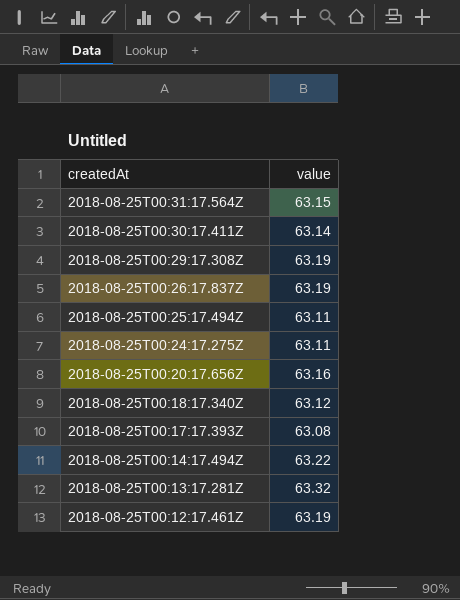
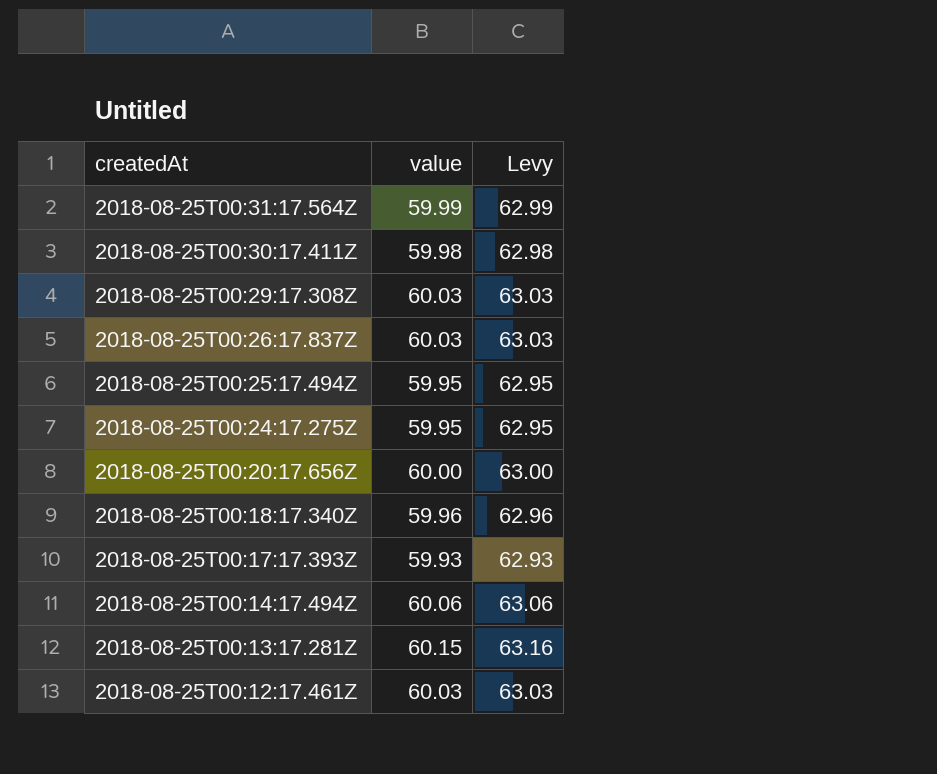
column Levy | formula: none -> [value] * 1.05
2018-08-25T00:31:17.564Z | value: 63.15 -> 59.99
2018-08-25T00:30:17.411Z | value: 63.14 -> 59.98
2018-08-25T00:29:17.308Z | value: 63.19 -> 60.03
2018-08-25T00:26:17.837Z | value: 63.19 -> 60.03
2018-08-25T00:25:17.494Z | value: 63.11 -> 59.95
2018-08-25T00:24:17.275Z | value: 63.11 -> 59.95
2018-08-25T00:20:17.656Z | value: 63.16 -> 60.00
2018-08-25T00:18:17.340Z | value: 63.12 -> 59.96
2018-08-25T00:17:17.393Z | value: 63.08 -> 59.93
2018-08-25T00:14:17.494Z | value: 63.22 -> 60.06
2018-08-25T00:13:17.281Z | value: 63.32 -> 60.15
2018-08-25T00:12:17.461Z | value: 63.19 -> 60.03

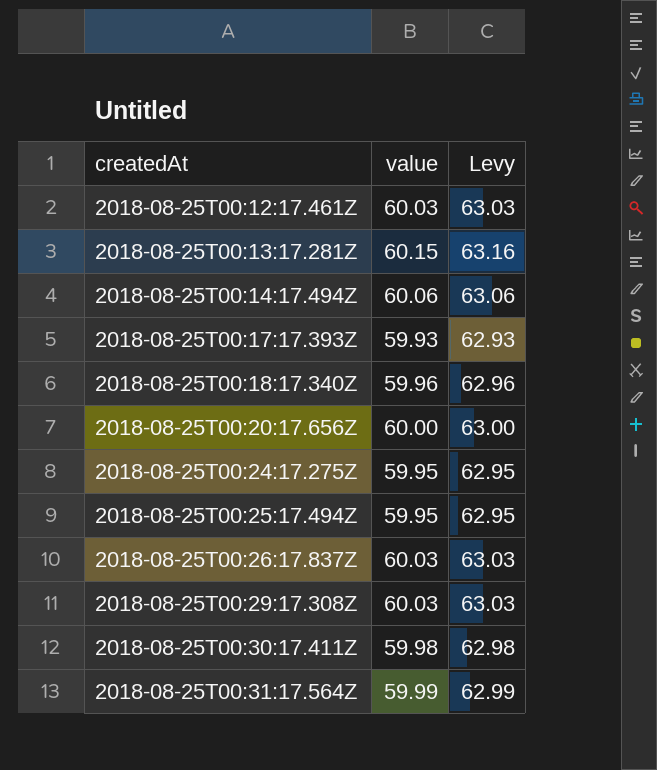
row order: createdAt descending -> createdAt ascending

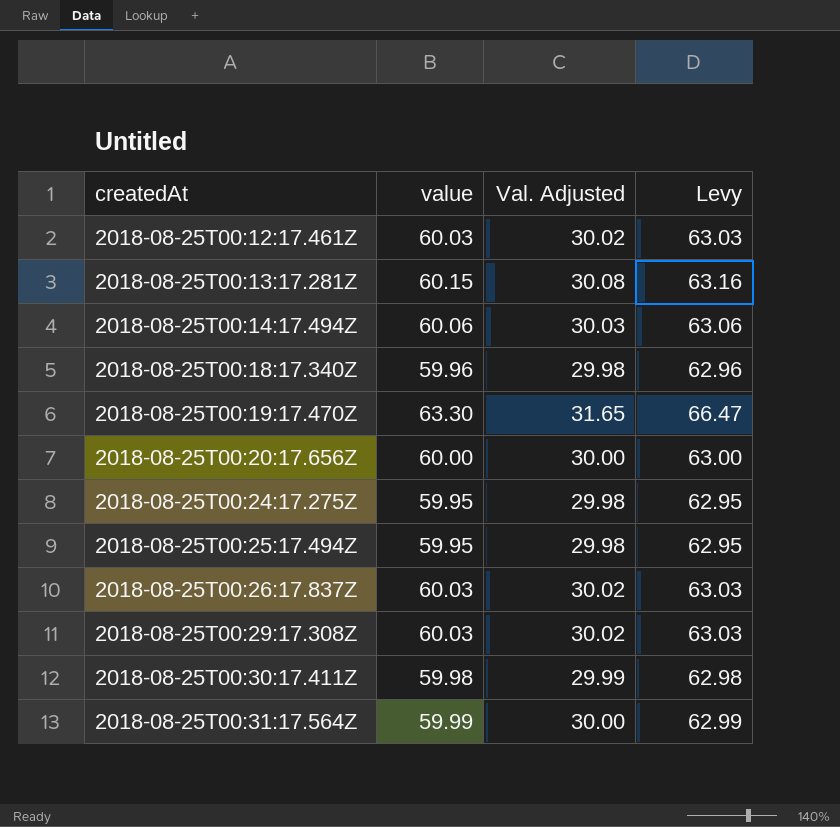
column Val. Adjusted | formula: none -> [value] * 0.5
row 2018-08-25T00:17:17.393Z: 59.93 | 62.93 -> none
row 2018-08-25T00:19:17.470Z: none -> 63.30 | 31.65 | 66.47

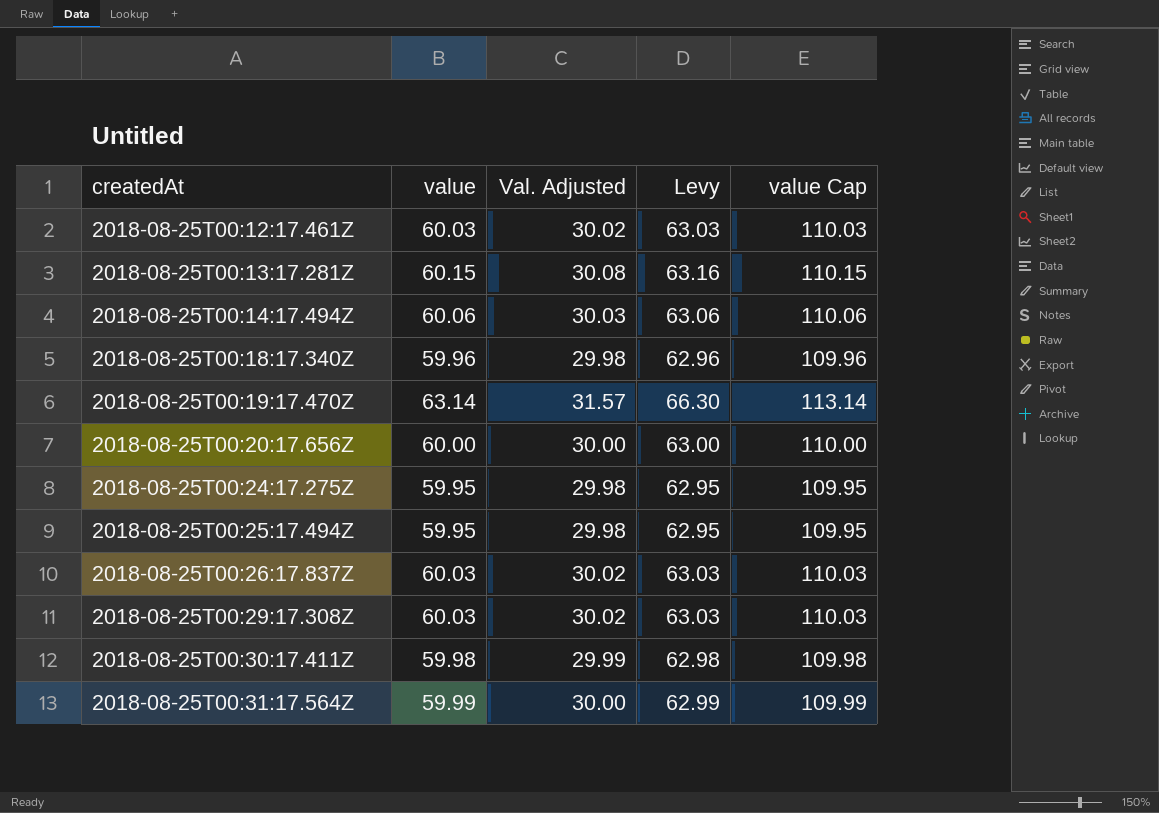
column value Cap | formula: none -> [value] + 50
2018-08-25T00:19:17.470Z | value: 63.30 -> 63.14
2018-08-25T00:19:17.470Z | Val. Adjusted: 31.65 -> 31.57
2018-08-25T00:19:17.470Z | Levy: 66.47 -> 66.30

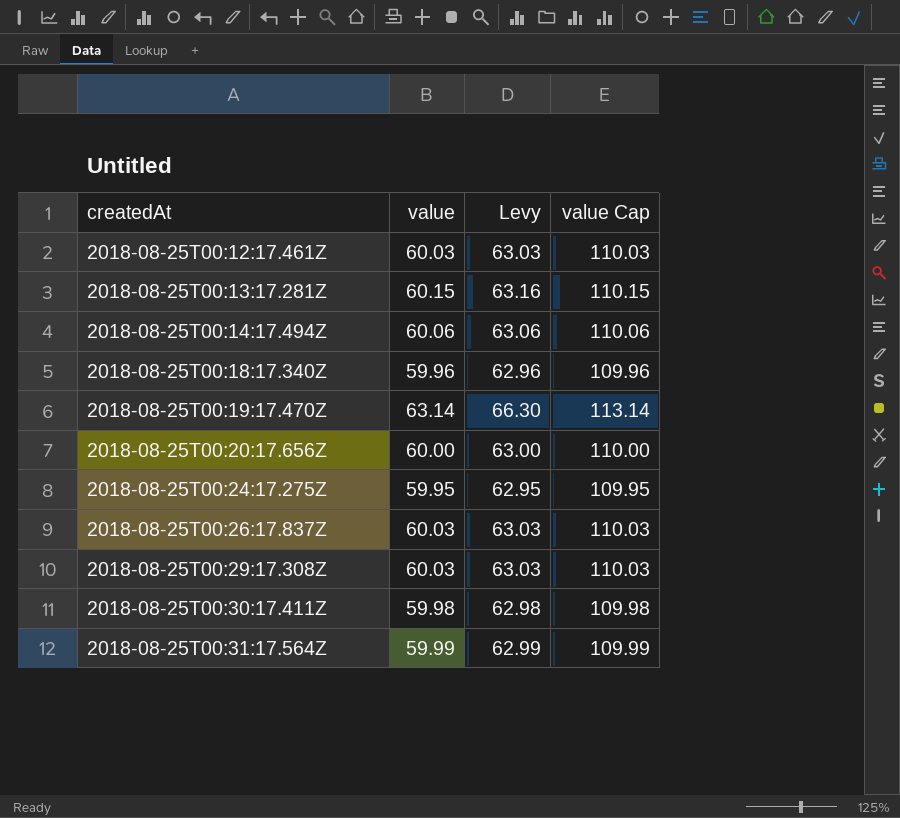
column Val. Adjusted | formula: [value] * 0.5 -> none
row 2018-08-25T00:25:17.494Z: 59.95 | 29.98 | 62.95 | 109.95 -> none

